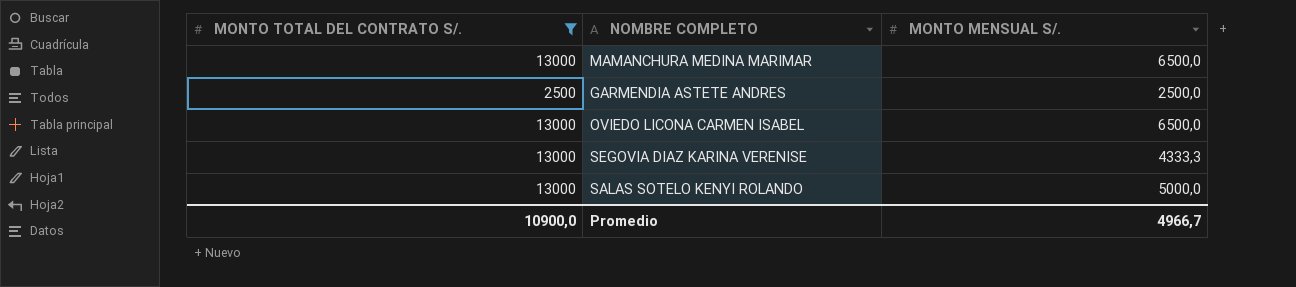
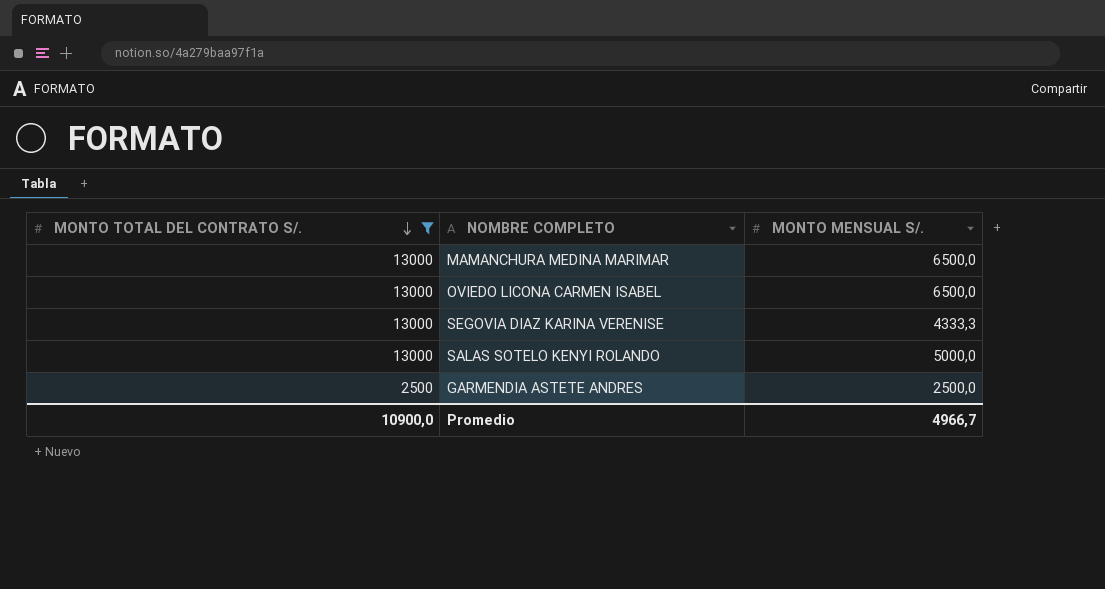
row order: none -> MONTO TOTAL DEL CONTRATO S/. descending

